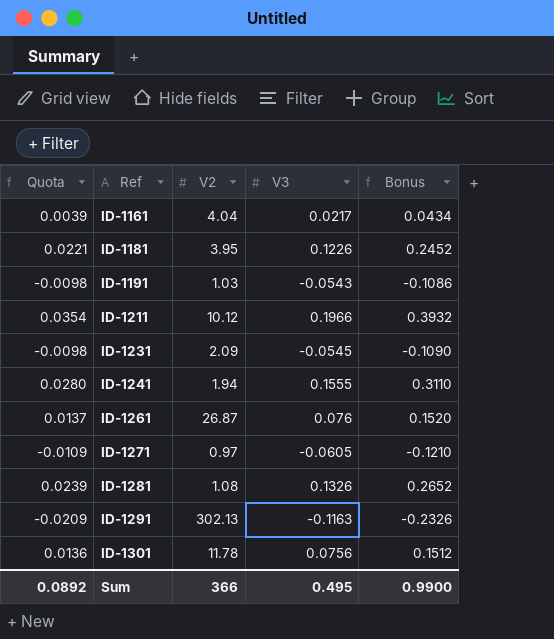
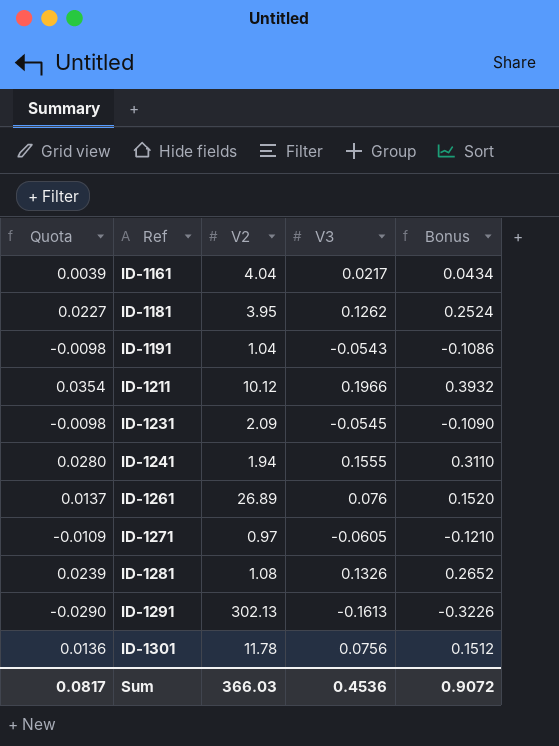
ID-1181 | Quota: 0.0221 -> 0.0227
ID-1181 | V3: 0.1226 -> 0.1262
ID-1181 | Bonus: 0.2452 -> 0.2524
ID-1191 | V2: 1.03 -> 1.04
ID-1261 | V2: 26.87 -> 26.89
ID-1291 | Quota: -0.0209 -> -0.0290
ID-1291 | V3: -0.1163 -> -0.1613
ID-1291 | Bonus: -0.2326 -> -0.3226
Sum | Quota: 0.0892 -> 0.0817
Sum | V2: 366 -> 366.03
Sum | V3: 0.495 -> 0.4536
Sum | Bonus: 0.9900 -> 0.9072

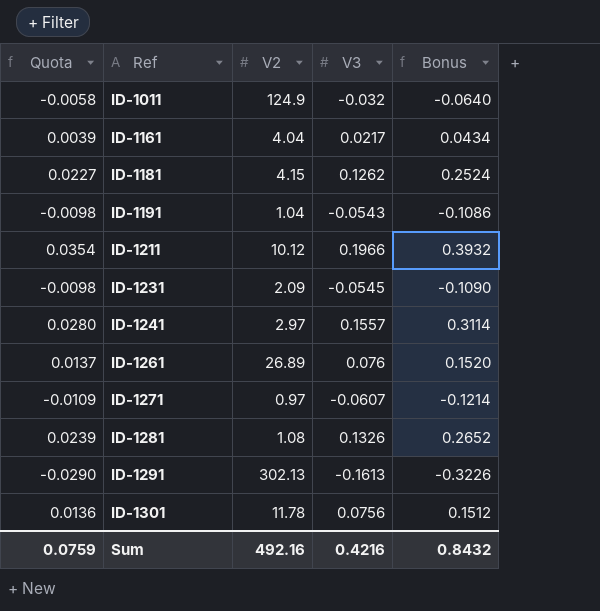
row ID-1011: none -> -0.0058 | 124.9 | -0.032 | -0.0640
ID-1181 | V2: 3.95 -> 4.15
ID-1241 | V2: 1.94 -> 2.97
ID-1241 | V3: 0.1555 -> 0.1557
ID-1241 | Bonus: 0.3110 -> 0.3114
ID-1271 | V3: -0.0605 -> -0.0607
ID-1271 | Bonus: -0.1210 -> -0.1214
Sum | Quota: 0.0817 -> 0.0759
Sum | V2: 366.03 -> 492.16
Sum | V3: 0.4536 -> 0.4216
Sum | Bonus: 0.9072 -> 0.8432

